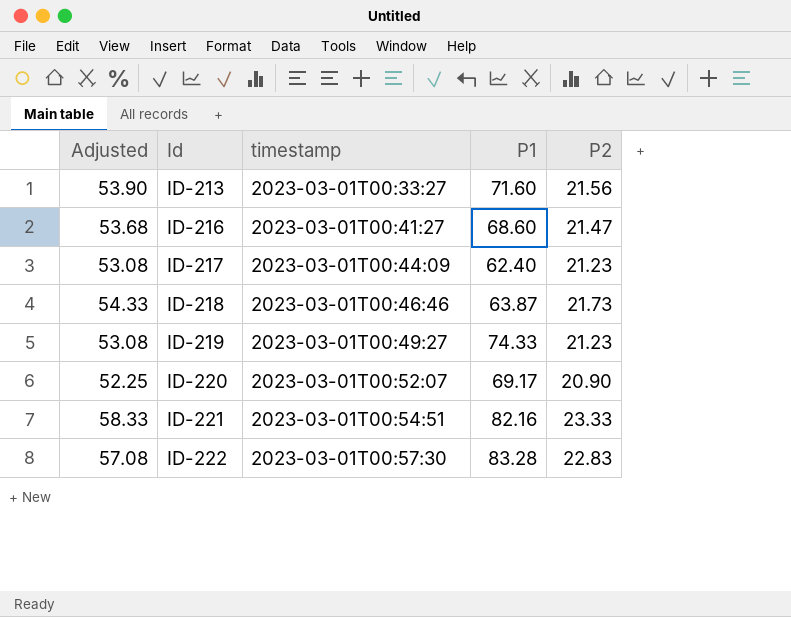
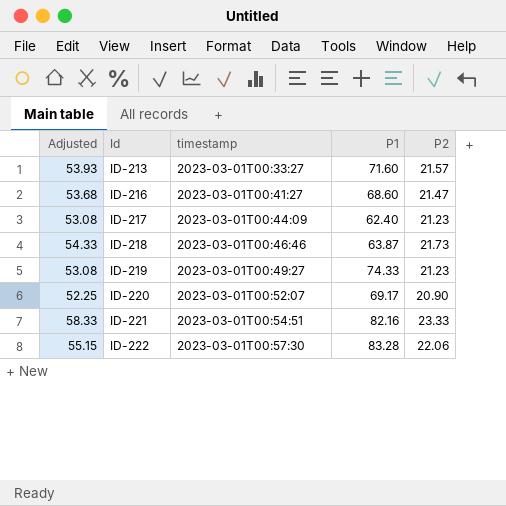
ID-213 | Adjusted: 53.90 -> 53.93
ID-213 | P2: 21.56 -> 21.57
ID-222 | Adjusted: 57.08 -> 55.15
ID-222 | P2: 22.83 -> 22.06

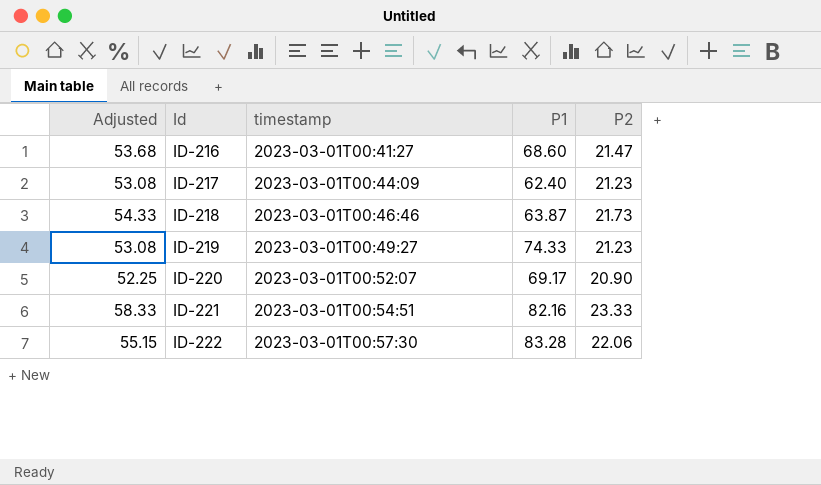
row ID-213: 53.93 | 2023-03-01T00:33:27 | 71.60 | 21.57 -> none

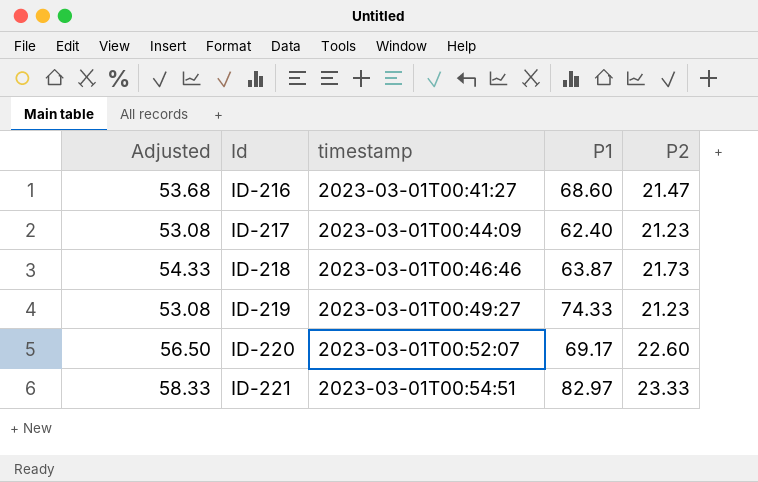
row ID-222: 55.15 | 2023-03-01T00:57:30 | 83.28 | 22.06 -> none
ID-220 | Adjusted: 52.25 -> 56.50
ID-220 | P2: 20.90 -> 22.60
ID-221 | P1: 82.16 -> 82.97

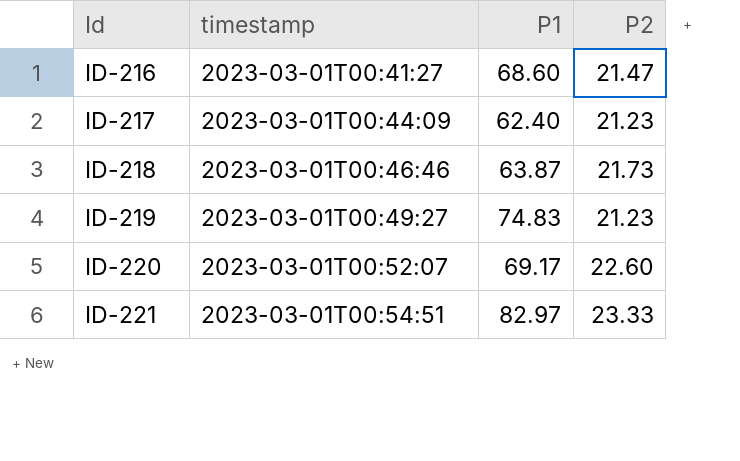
column Adjusted | formula: [P2] * 2.5 -> none
ID-219 | P1: 74.33 -> 74.83

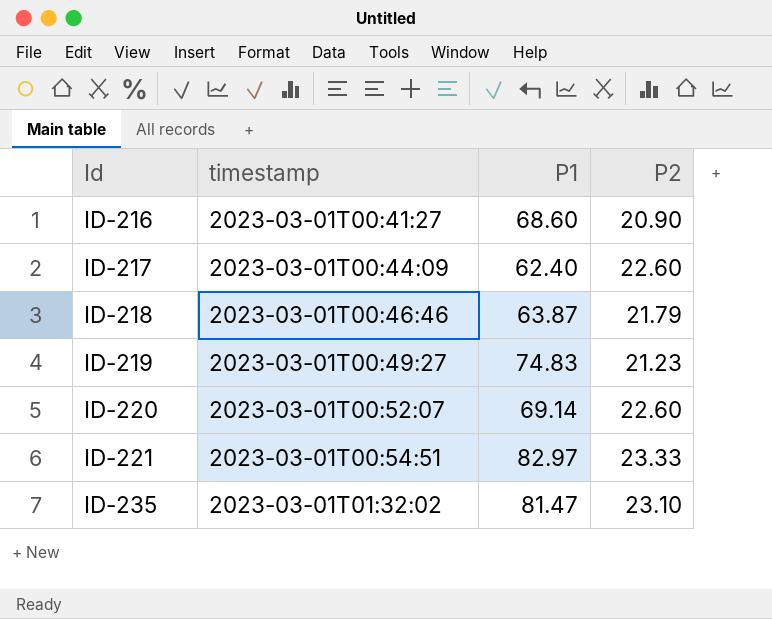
ID-216 | P2: 21.47 -> 20.90
ID-217 | P2: 21.23 -> 22.60
ID-218 | P2: 21.73 -> 21.79
ID-220 | P1: 69.17 -> 69.14
row ID-235: none -> 2023-03-01T01:32:02 | 81.47 | 23.10

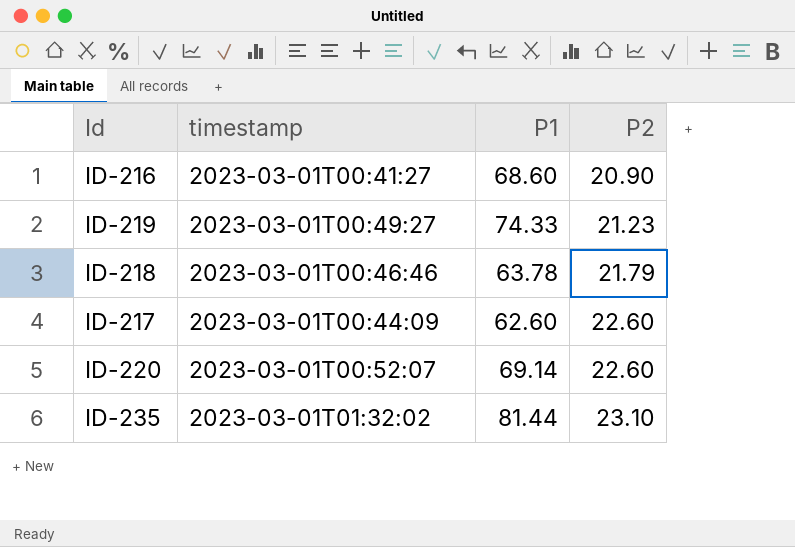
row order: Id ascending -> P2 ascending
row ID-221: 2023-03-01T00:54:51 | 82.97 | 23.33 -> none
ID-219 | P1: 74.83 -> 74.33
ID-218 | P1: 63.87 -> 63.78
ID-217 | P1: 62.40 -> 62.60
ID-235 | P1: 81.47 -> 81.44

